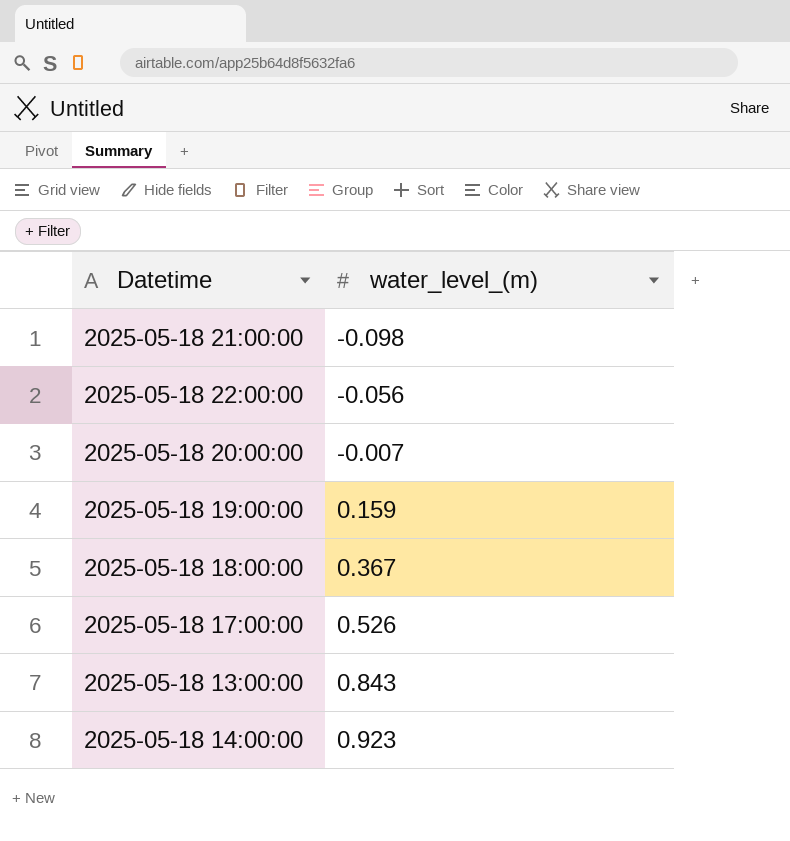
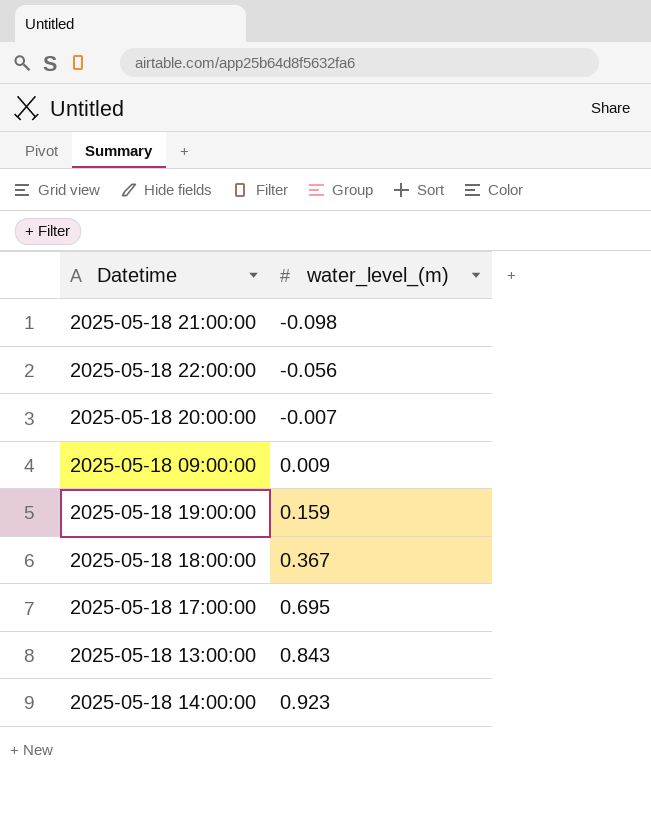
row 2025-05-18 09:00:00: none -> 0.009
2025-05-18 17:00:00 | water_level_(m): 0.526 -> 0.695

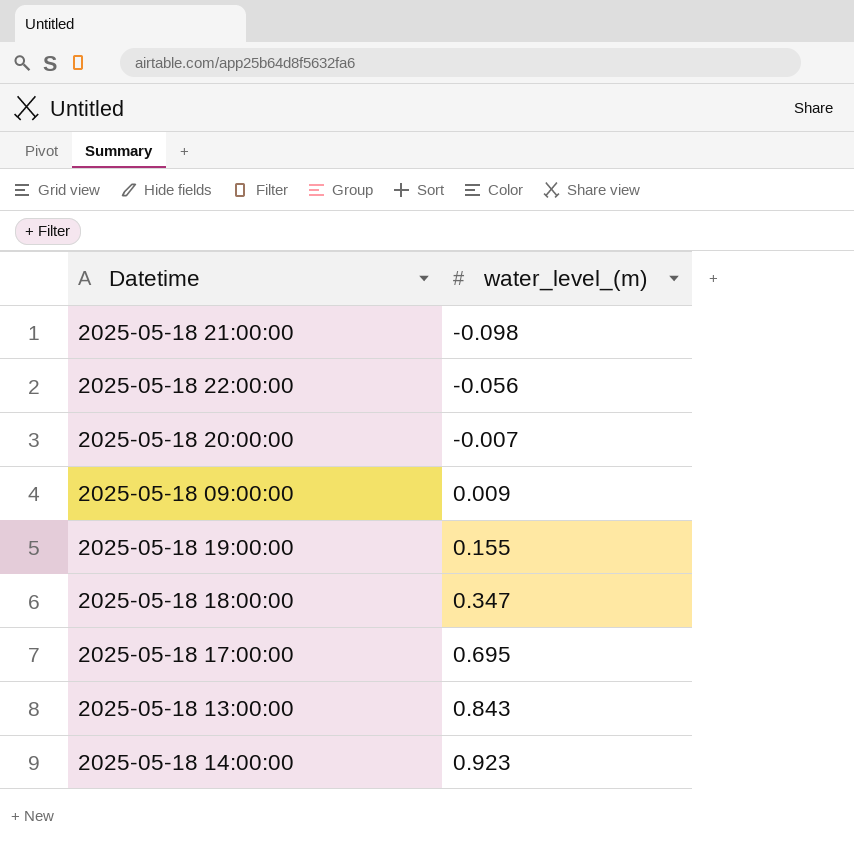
2025-05-18 19:00:00 | water_level_(m): 0.159 -> 0.155
2025-05-18 18:00:00 | water_level_(m): 0.367 -> 0.347

